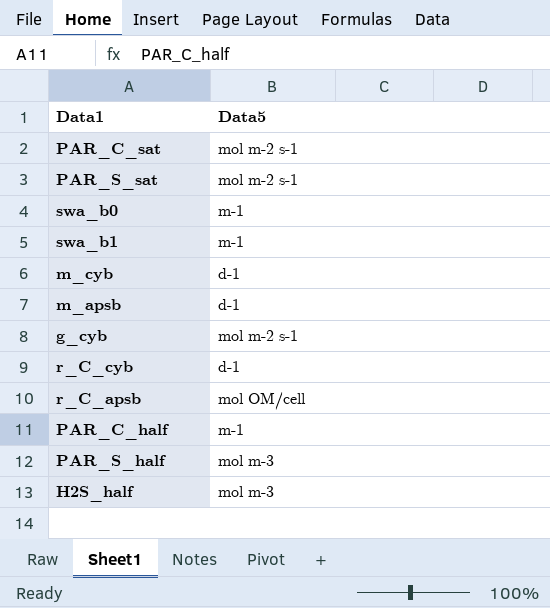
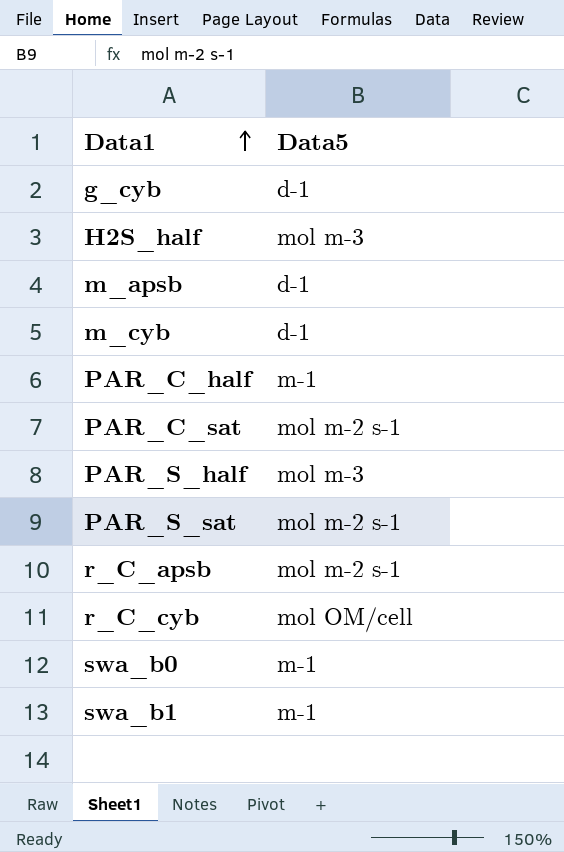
row order: none -> Data1 ascending
g_cyb | Data5: mol m-2 s-1 -> d-1
r_C_apsb | Data5: mol OM/cell -> mol m-2 s-1
r_C_cyb | Data5: d-1 -> mol OM/cell

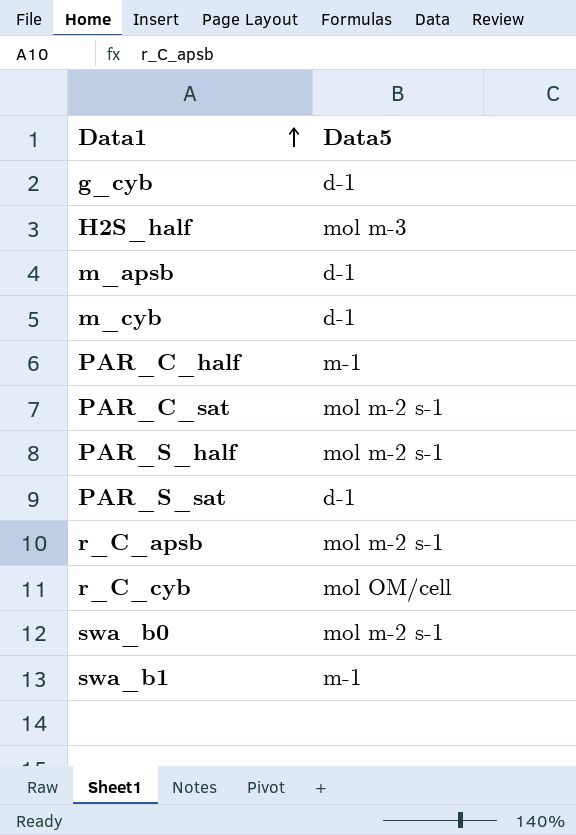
PAR_S_half | Data5: mol m-3 -> mol m-2 s-1
PAR_S_sat | Data5: mol m-2 s-1 -> d-1
swa_b0 | Data5: m-1 -> mol m-2 s-1

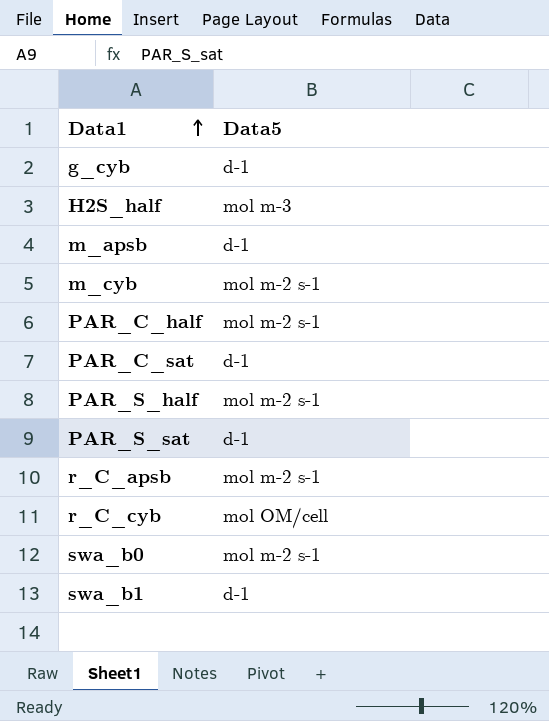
m_cyb | Data5: d-1 -> mol m-2 s-1
PAR_C_half | Data5: m-1 -> mol m-2 s-1
PAR_C_sat | Data5: mol m-2 s-1 -> d-1
swa_b1 | Data5: m-1 -> d-1

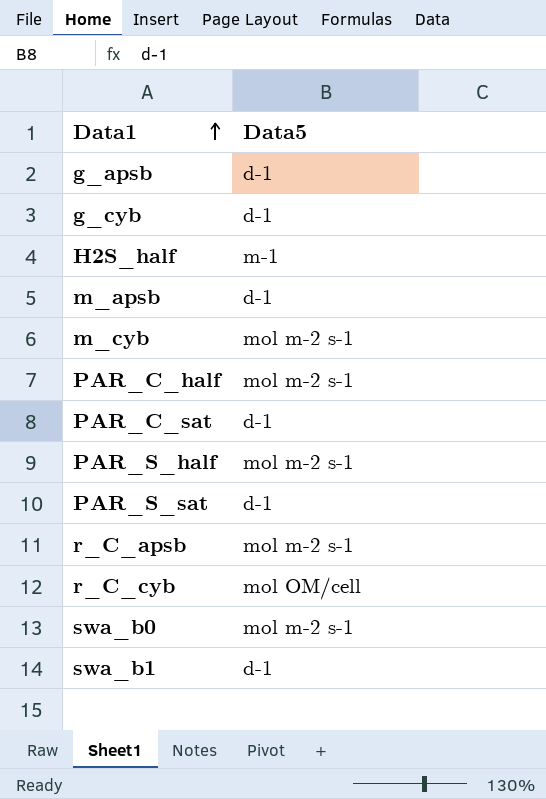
row g_apsb: none -> d-1
H2S_half | Data5: mol m-3 -> m-1

